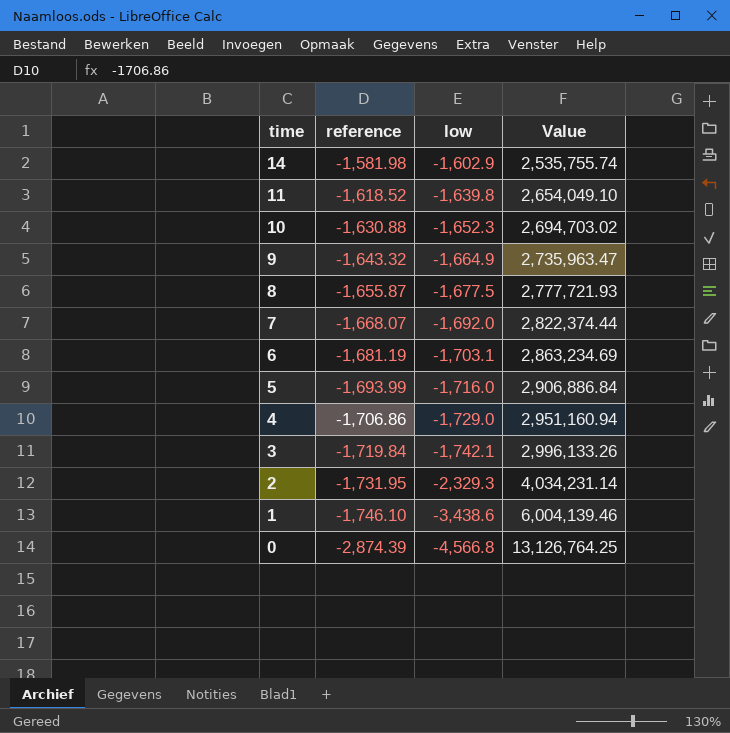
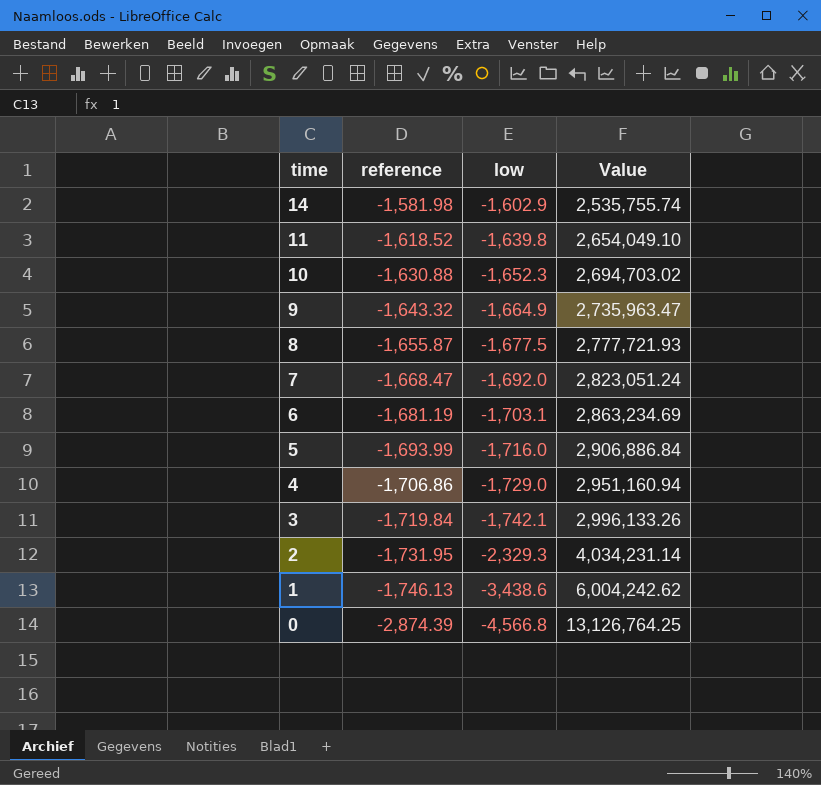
7 | reference: -1,668.07 -> -1,668.47
7 | Value: 2,822,374.44 -> 2,823,051.24
1 | reference: -1,746.10 -> -1,746.13
1 | Value: 6,004,139.46 -> 6,004,242.62

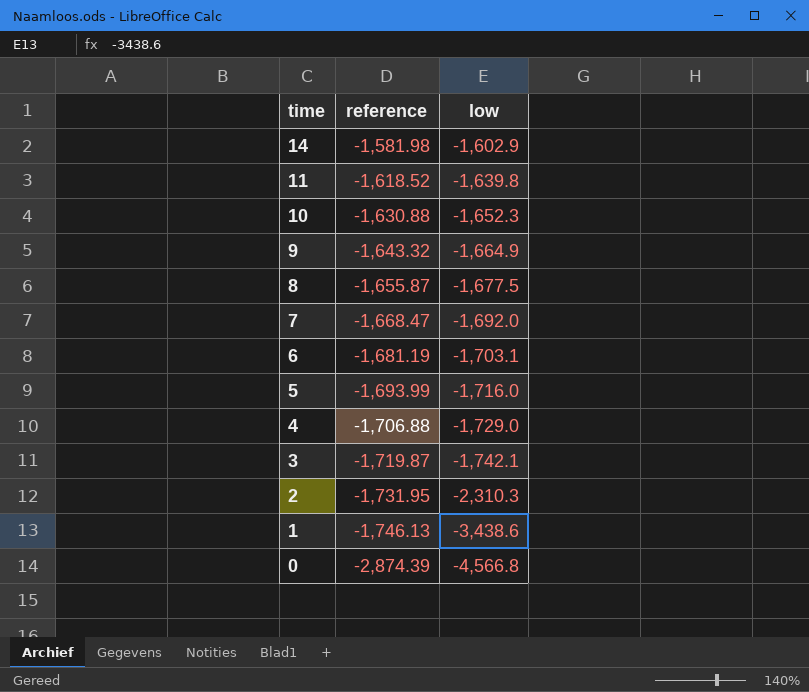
column Value | formula: [reference] * [low] -> none
4 | reference: -1,706.86 -> -1,706.88
3 | reference: -1,719.84 -> -1,719.87
2 | low: -2,329.3 -> -2,310.3

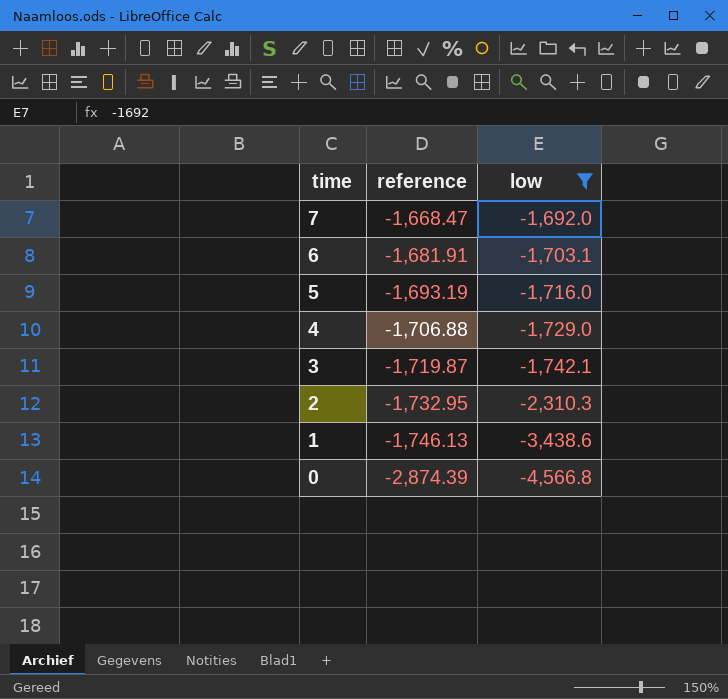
filter: none -> low <= -1,692.0
6 | reference: -1,681.19 -> -1,681.91
5 | reference: -1,693.99 -> -1,693.19
2 | reference: -1,731.95 -> -1,732.95

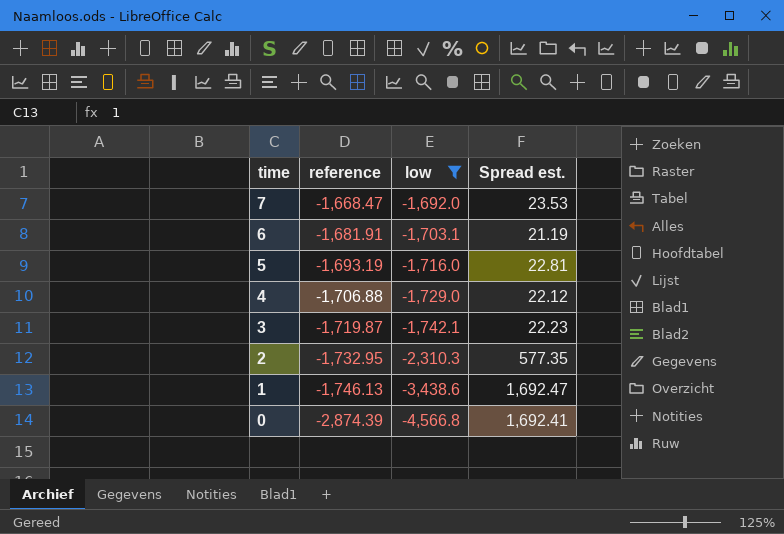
column Spread est. | formula: none -> [reference] - [low]

